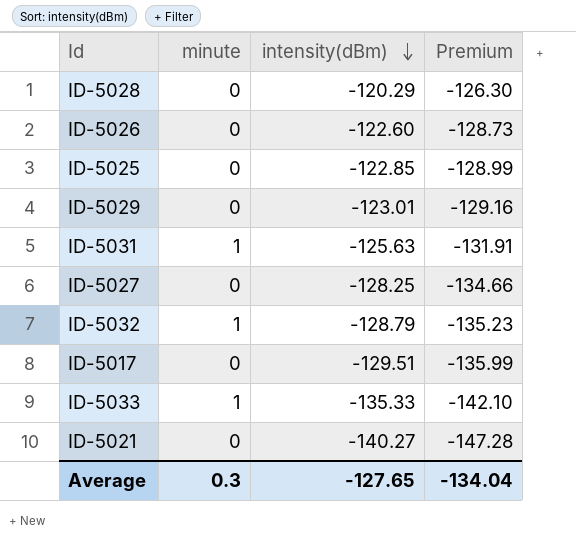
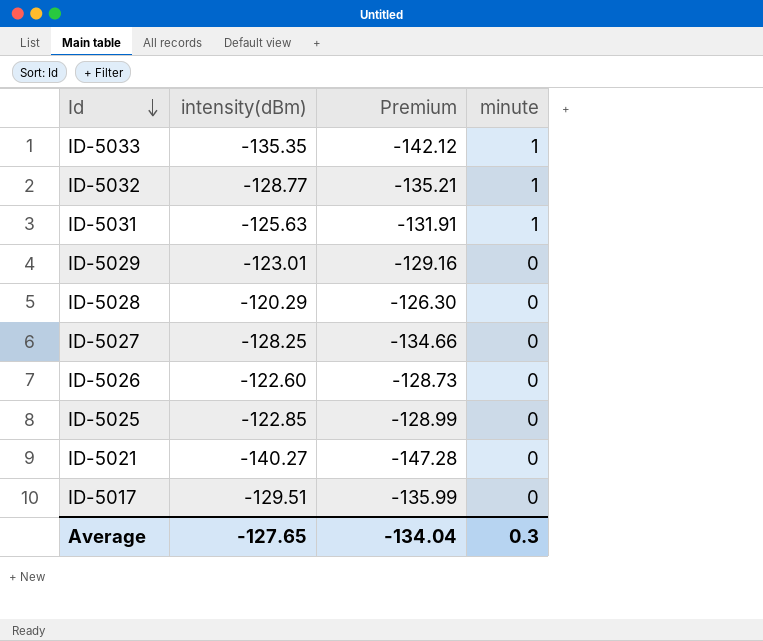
row order: intensity(dBm) descending -> Id descending
column minute | position: 2 -> 4
ID-5033 | intensity(dBm): -135.33 -> -135.35
ID-5033 | Premium: -142.10 -> -142.12
ID-5032 | intensity(dBm): -128.79 -> -128.77
ID-5032 | Premium: -135.23 -> -135.21

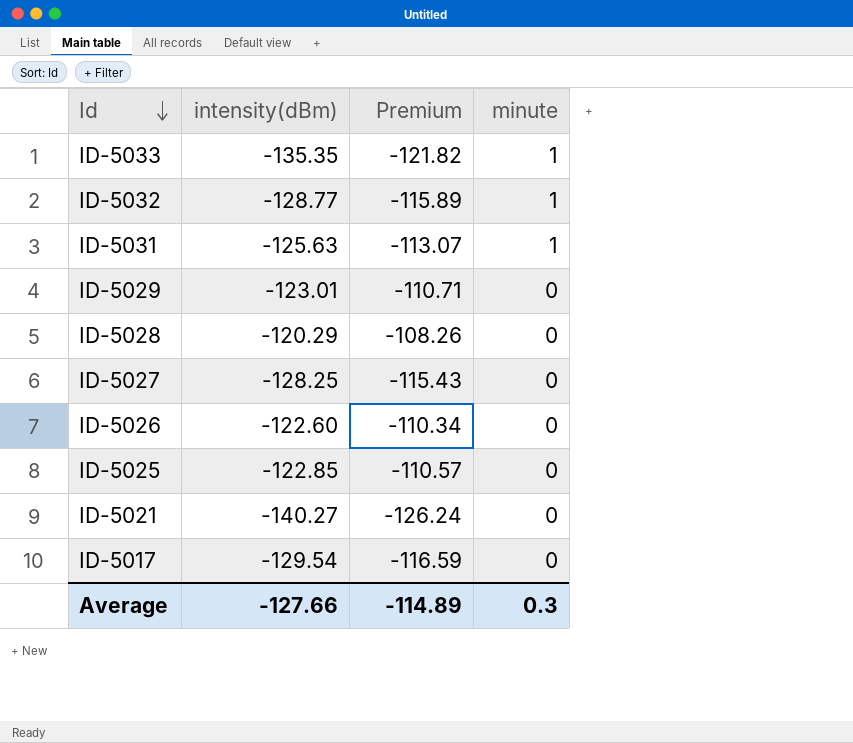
column Premium | formula: [intensity(dBm)] * 1.05 -> [intensity(dBm)] * 0.9
ID-5017 | intensity(dBm): -129.51 -> -129.54
Average | intensity(dBm): -127.65 -> -127.66
Average | Premium: -134.04 -> -114.89

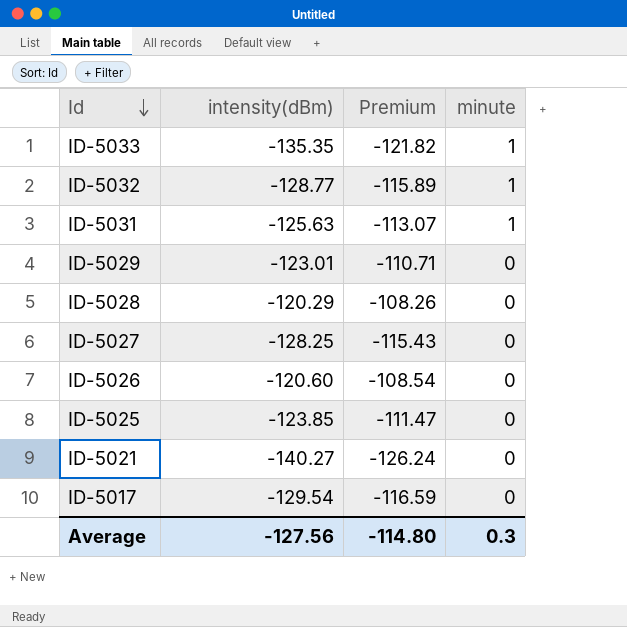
ID-5026 | intensity(dBm): -122.60 -> -120.60
ID-5026 | Premium: -110.34 -> -108.54
ID-5025 | intensity(dBm): -122.85 -> -123.85
ID-5025 | Premium: -110.57 -> -111.47
Average | intensity(dBm): -127.66 -> -127.56
Average | Premium: -114.89 -> -114.80

